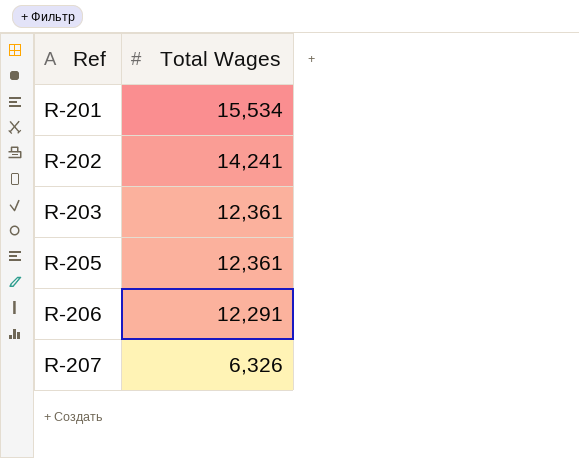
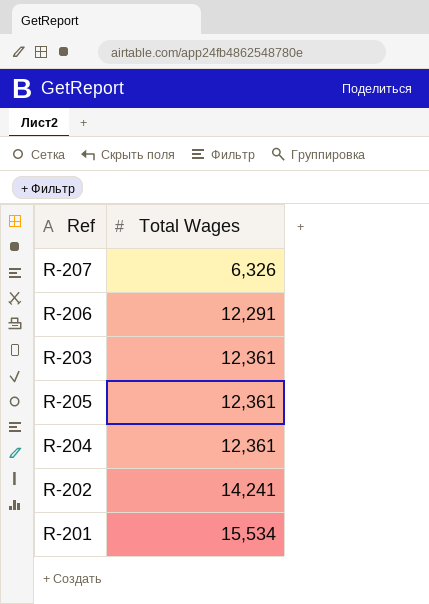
row order: Ref ascending -> Total Wages ascending
row R-204: none -> 12,361

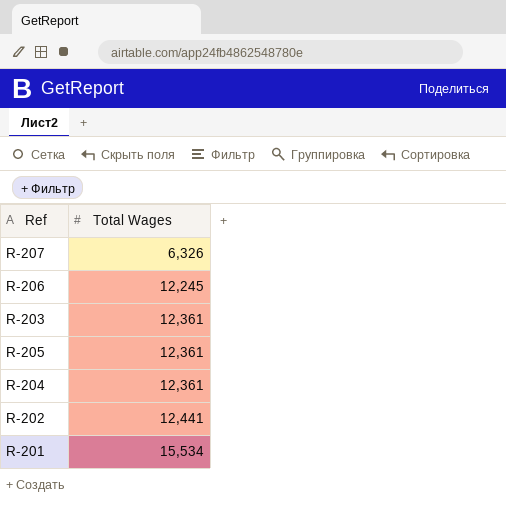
R-206 | Total Wages: 12,291 -> 12,245
R-202 | Total Wages: 14,241 -> 12,441

